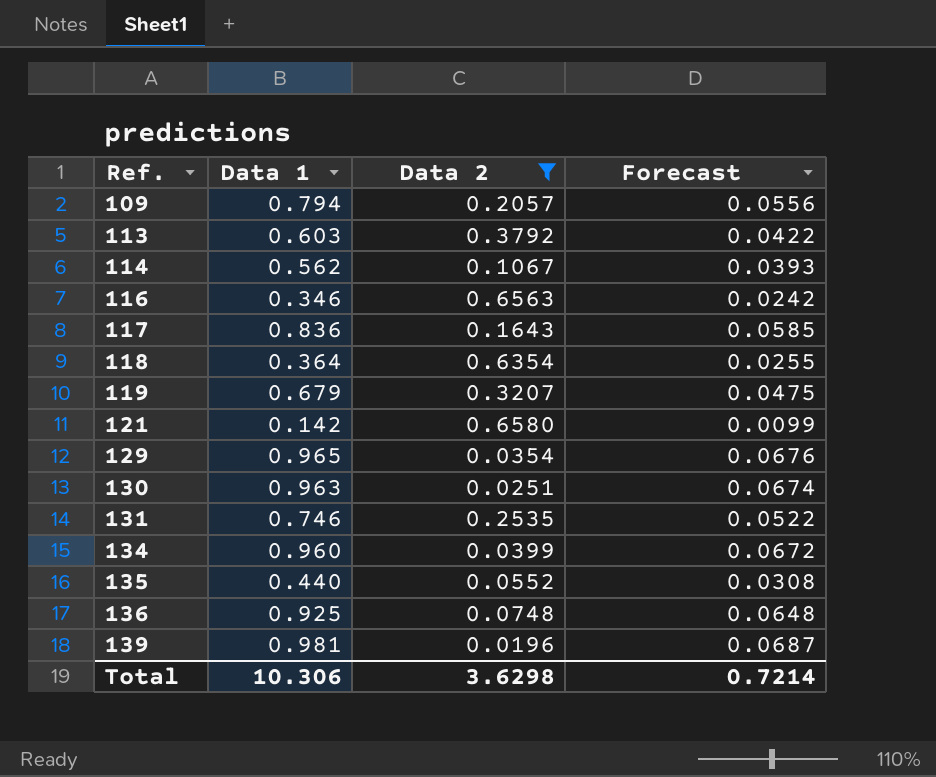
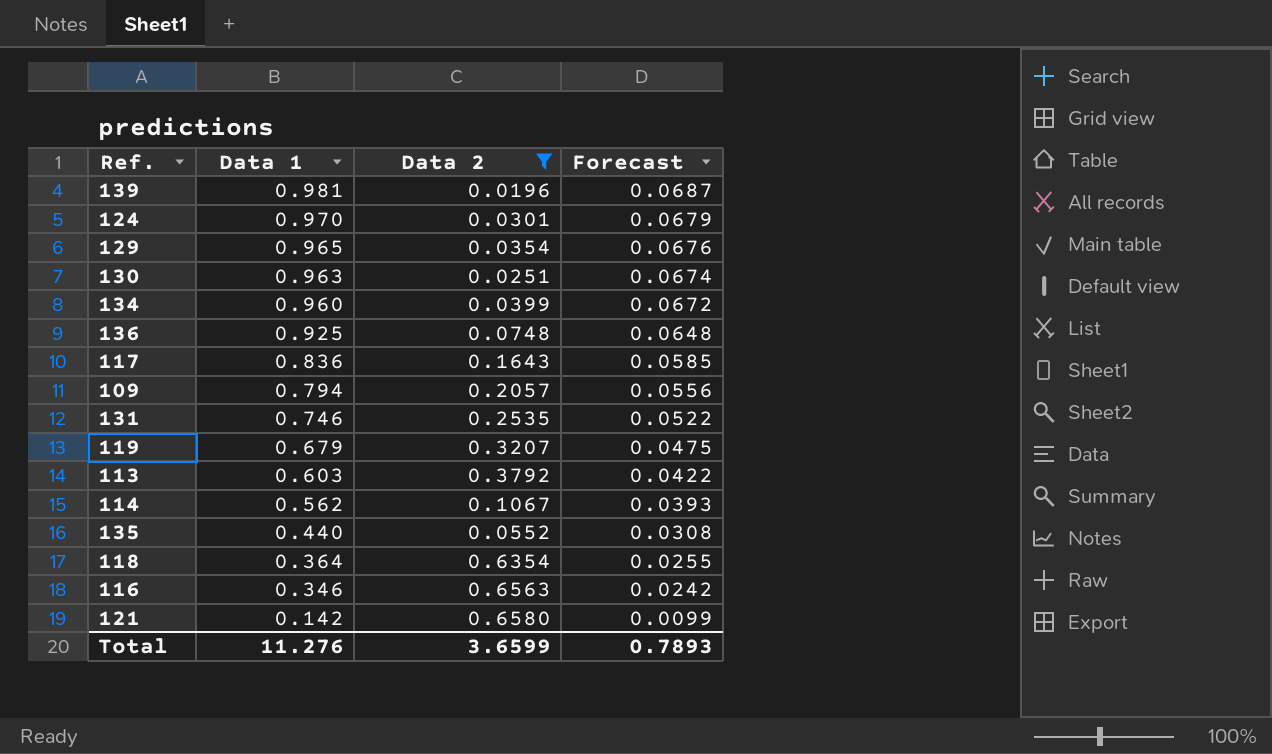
row order: Ref. ascending -> Data 1 descending
row 124: none -> 0.970 | 0.0301 | 0.0679
Total | Data 1: 10.306 -> 11.276
Total | Data 2: 3.6298 -> 3.6599
Total | Forecast: 0.7214 -> 0.7893

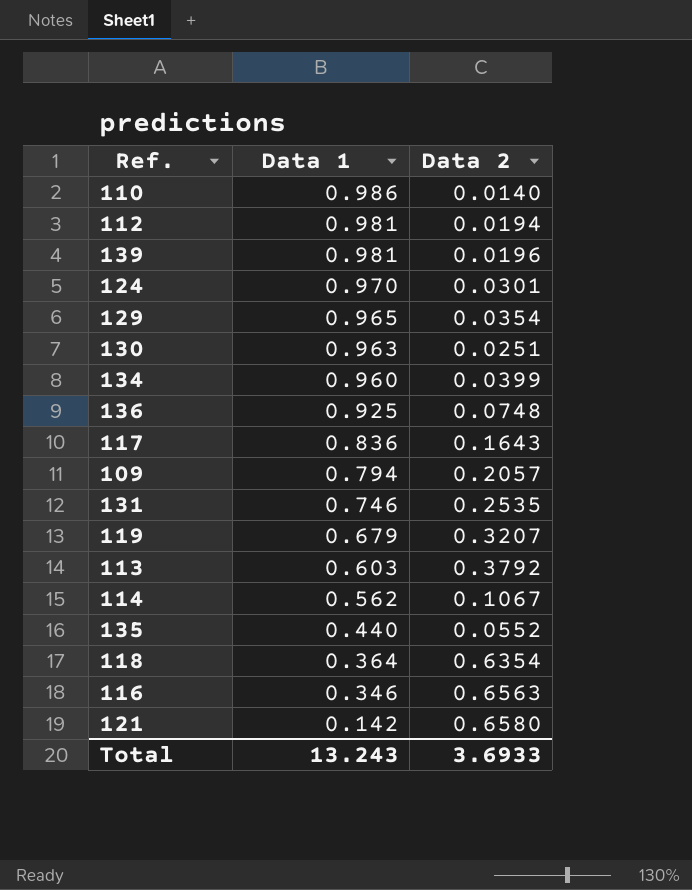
filter: Data 2 >= 0.0196 -> none
column Forecast | formula: [Data 1] * 0.07 -> none
Total | Data 1: 11.276 -> 13.243
Total | Data 2: 3.6599 -> 3.6933

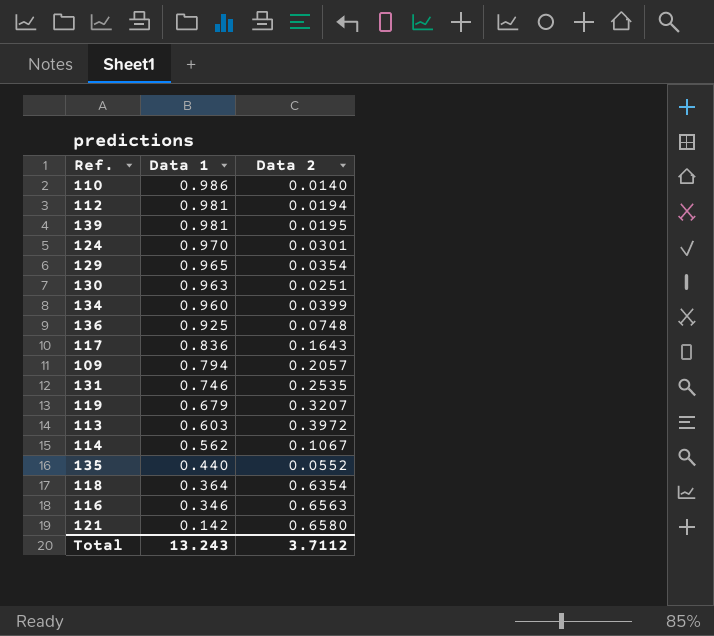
139 | Data 2: 0.0196 -> 0.0195
113 | Data 2: 0.3792 -> 0.3972
Total | Data 2: 3.6933 -> 3.7112

